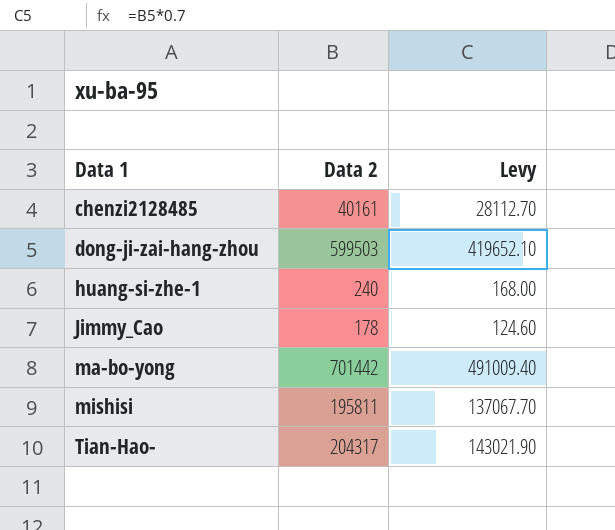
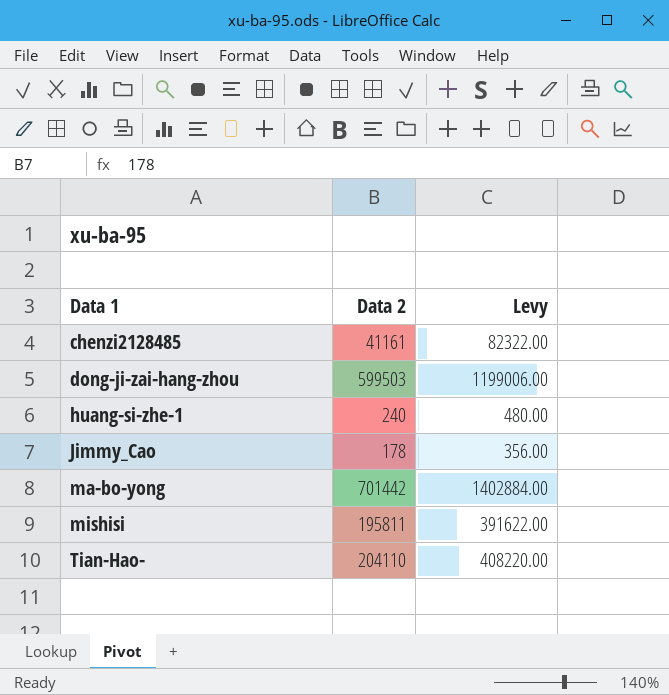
column Levy | formula: [Data 2] * 0.7 -> [Data 2] * 2
chenzi2128485 | Data 2: 40161 -> 41161
Tian-Hao- | Data 2: 204317 -> 204110

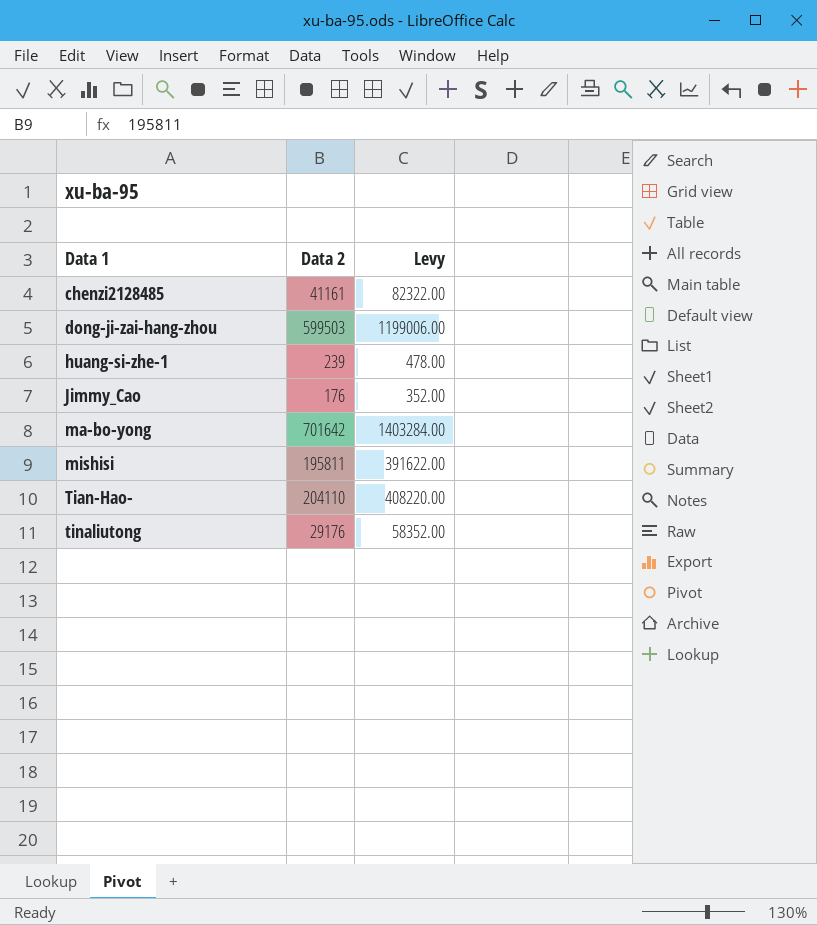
huang-si-zhe-1 | Data 2: 240 -> 239
huang-si-zhe-1 | Levy: 480.00 -> 478.00
Jimmy_Cao | Data 2: 178 -> 176
Jimmy_Cao | Levy: 356.00 -> 352.00
ma-bo-yong | Data 2: 701442 -> 701642
ma-bo-yong | Levy: 1402884.00 -> 1403284.00
row tinaliutong: none -> 29176 | 58352.00

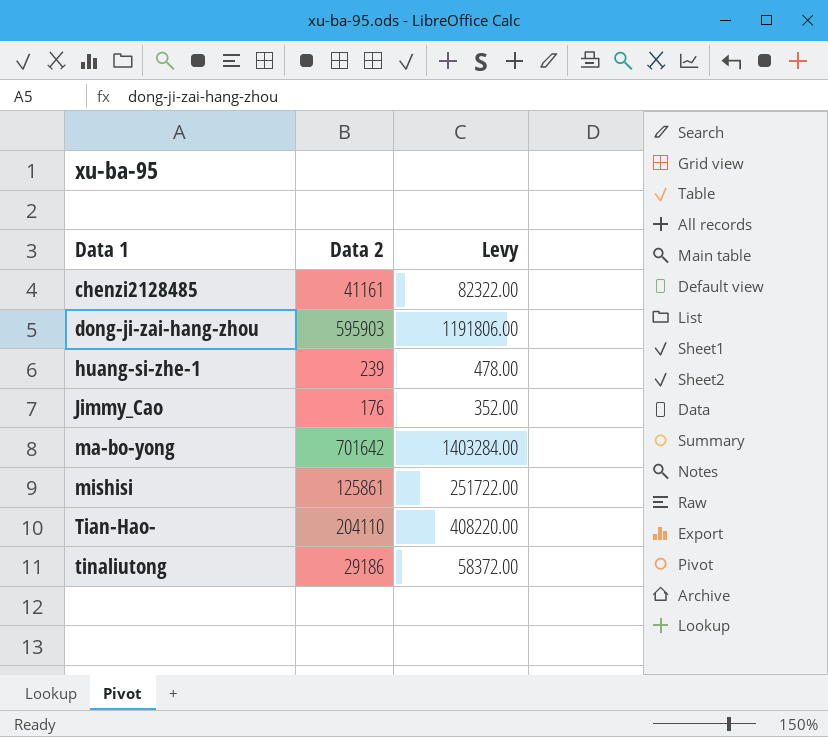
dong-ji-zai-hang-zhou | Data 2: 599503 -> 595903
dong-ji-zai-hang-zhou | Levy: 1199006.00 -> 1191806.00
mishisi | Data 2: 195811 -> 125861
mishisi | Levy: 391622.00 -> 251722.00
tinaliutong | Data 2: 29176 -> 29186
tinaliutong | Levy: 58352.00 -> 58372.00

